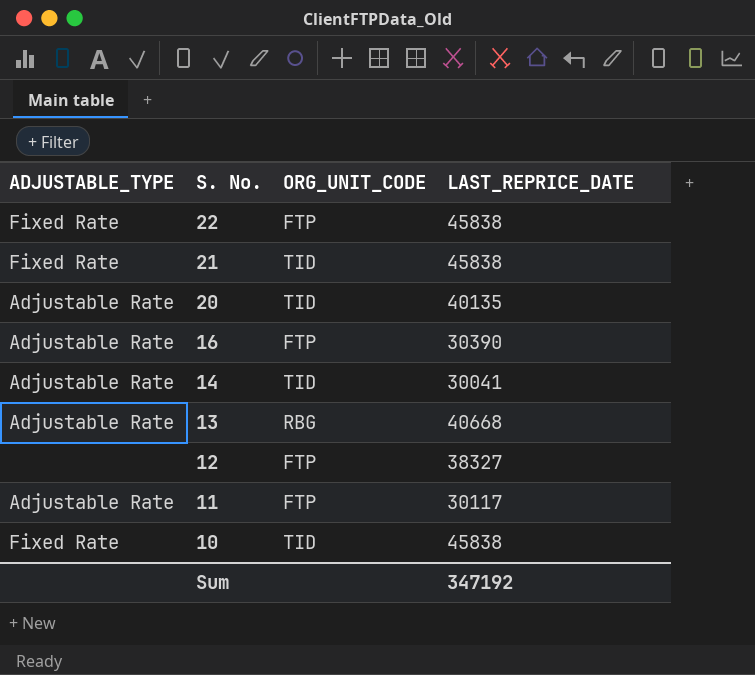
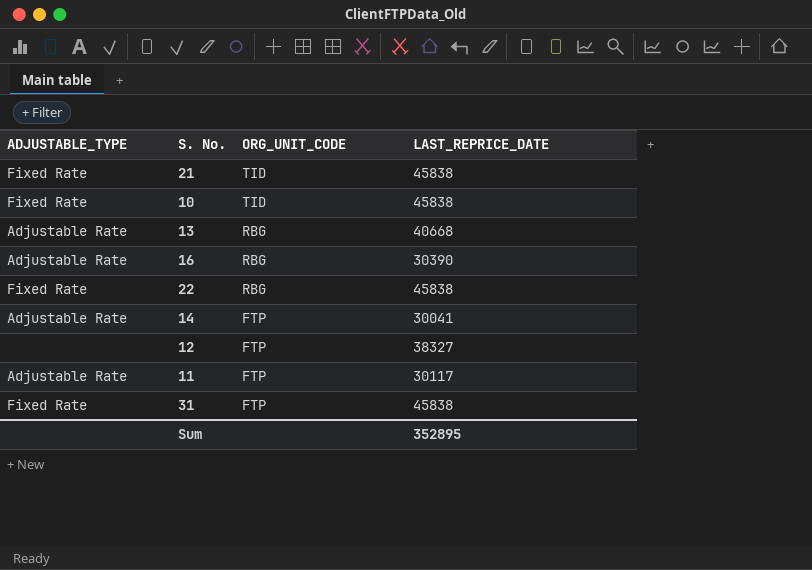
row order: S. No. descending -> ORG_UNIT_CODE descending
row 20: Adjustable Rate | TID | 40135 -> none
16 | ORG_UNIT_CODE: FTP -> RBG
22 | ORG_UNIT_CODE: FTP -> RBG
14 | ORG_UNIT_CODE: TID -> FTP
row 31: none -> Fixed Rate | FTP | 45838
Sum | LAST_REPRICE_DATE: 347192 -> 352895

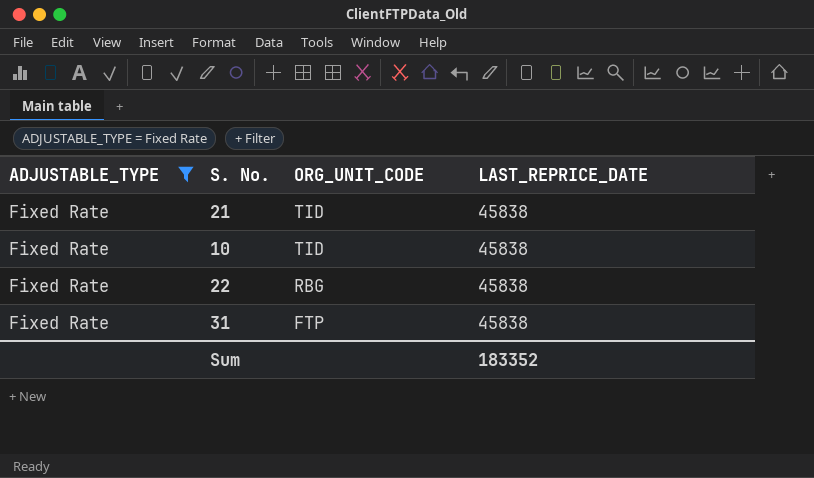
filter: none -> ADJUSTABLE_TYPE = Fixed Rate
Sum | LAST_REPRICE_DATE: 352895 -> 183352

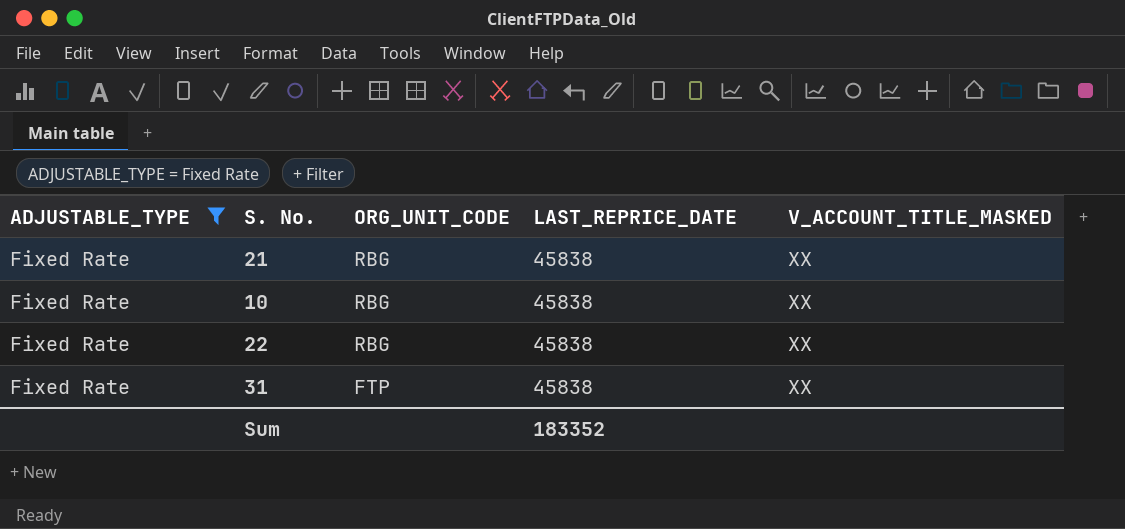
column V_ACCOUNT_TITLE_MASKED | position: none -> 5
21 | ORG_UNIT_CODE: TID -> RBG
10 | ORG_UNIT_CODE: TID -> RBG

